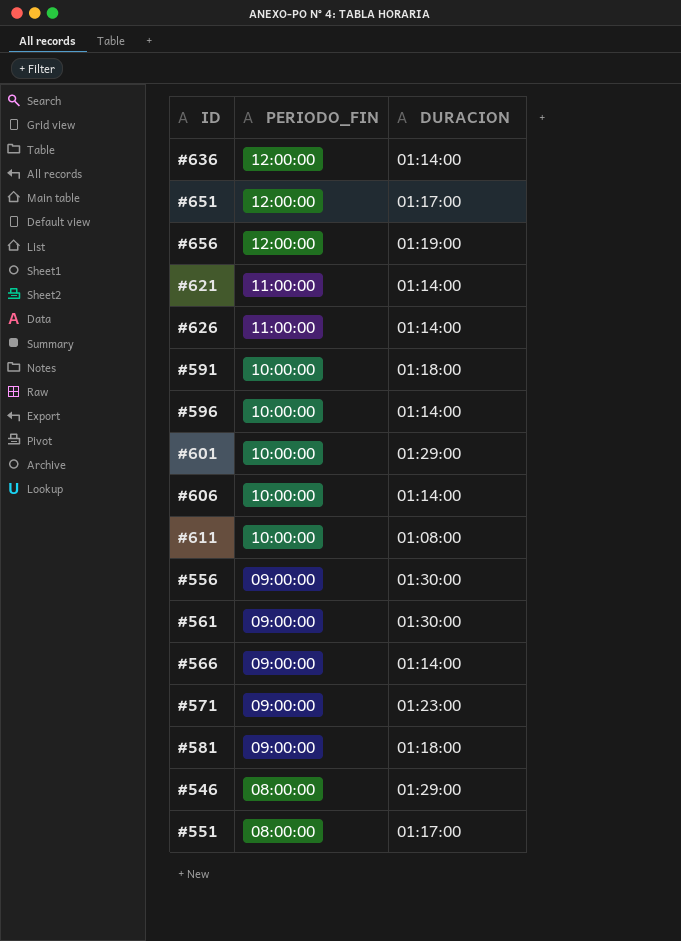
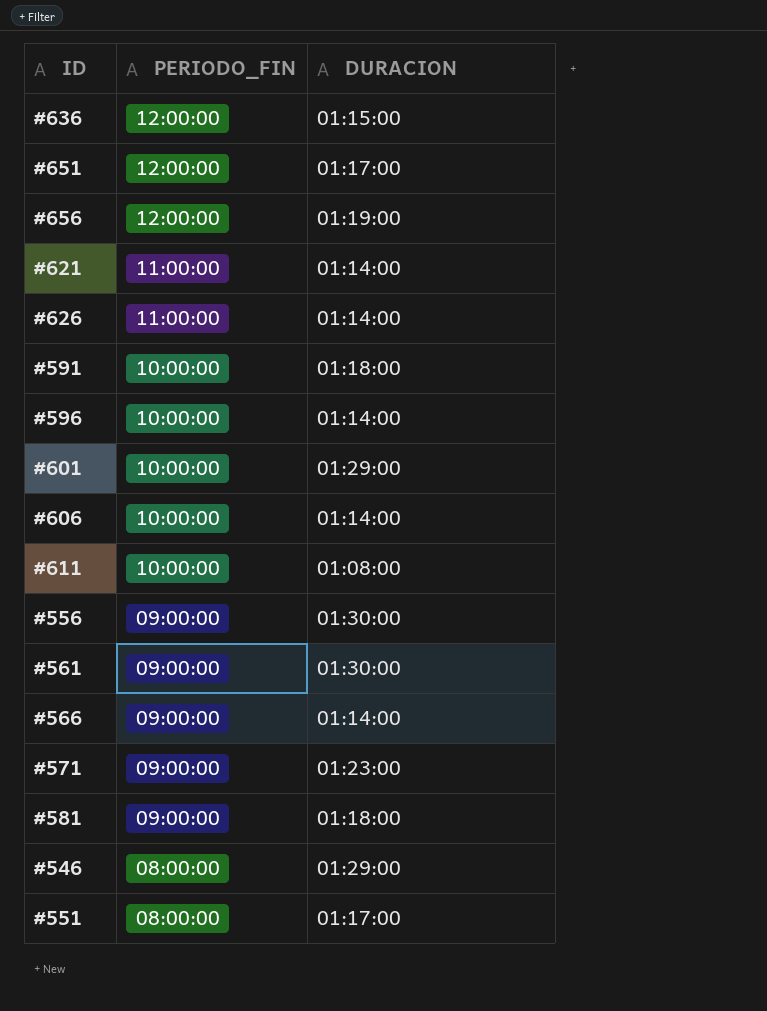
#636 | DURACION: 01:14:00 -> 01:15:00

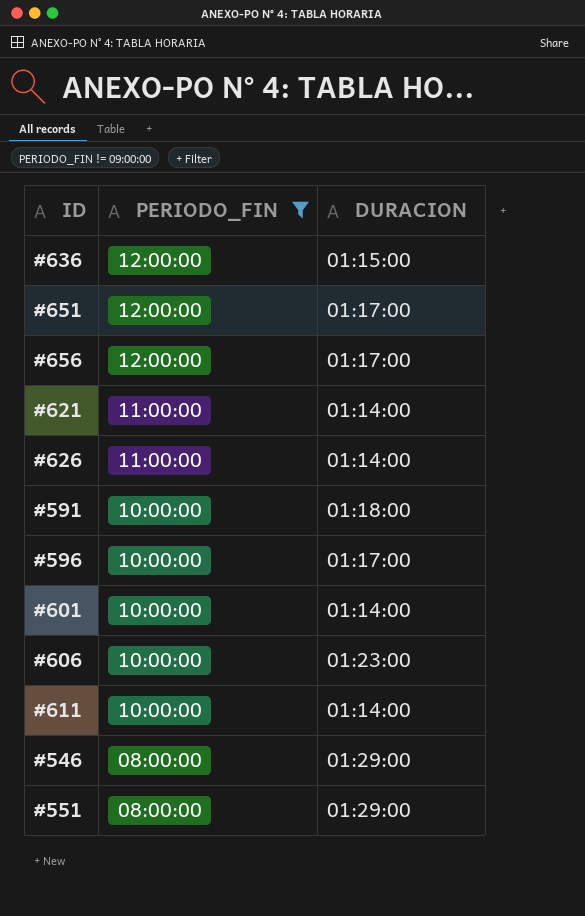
filter: none -> PERIODO_FIN != 09:00:00
#656 | DURACION: 01:19:00 -> 01:17:00
#596 | DURACION: 01:14:00 -> 01:17:00
#601 | DURACION: 01:29:00 -> 01:14:00
#606 | DURACION: 01:14:00 -> 01:23:00
#611 | DURACION: 01:08:00 -> 01:14:00
#551 | DURACION: 01:17:00 -> 01:29:00

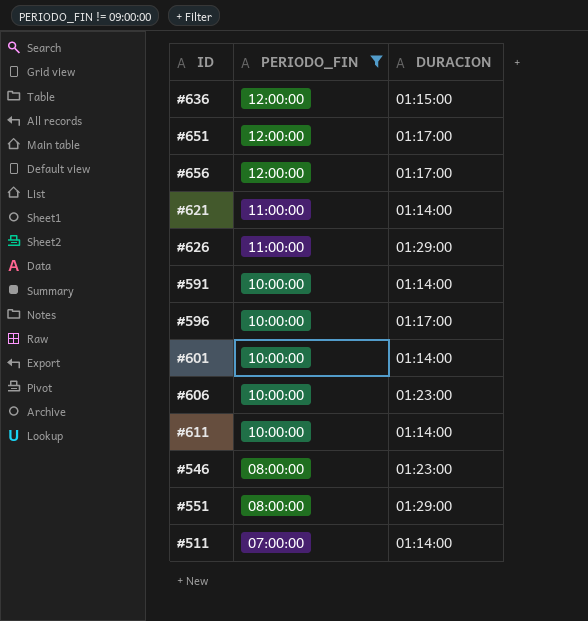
#626 | DURACION: 01:14:00 -> 01:29:00
#591 | DURACION: 01:18:00 -> 01:14:00
#546 | DURACION: 01:29:00 -> 01:23:00
row #511: none -> 07:00:00 | 01:14:00

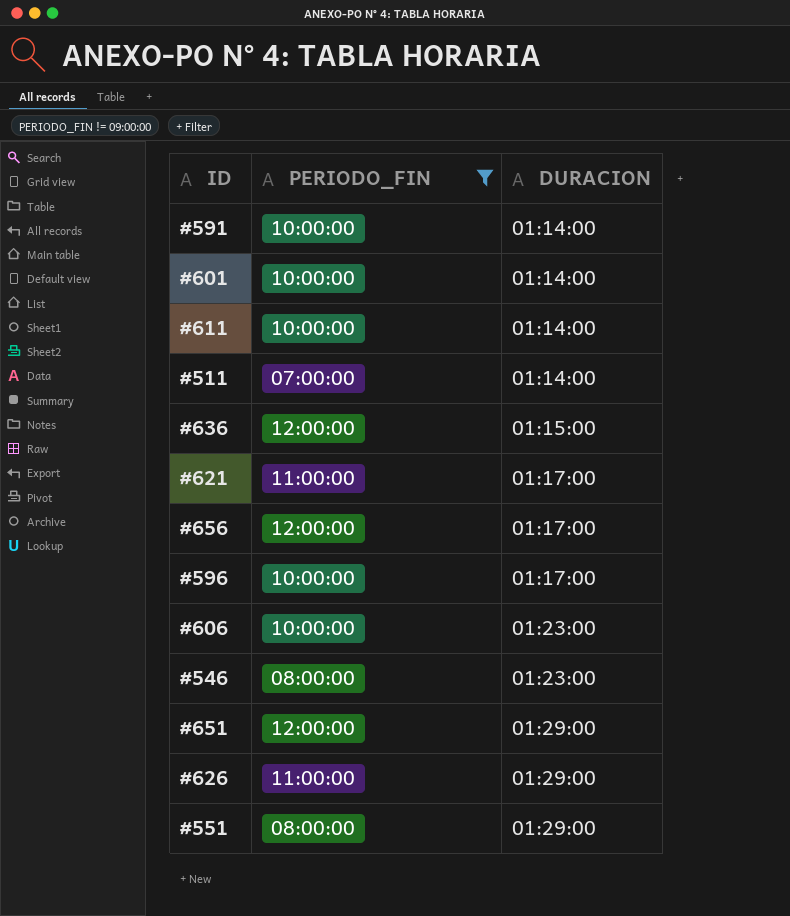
row order: PERIODO_FIN descending -> DURACION ascending
#621 | DURACION: 01:14:00 -> 01:17:00
#651 | DURACION: 01:17:00 -> 01:29:00

